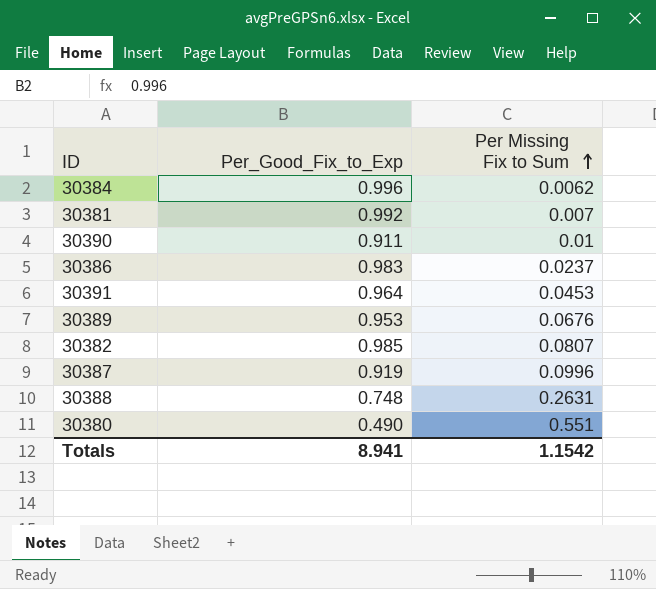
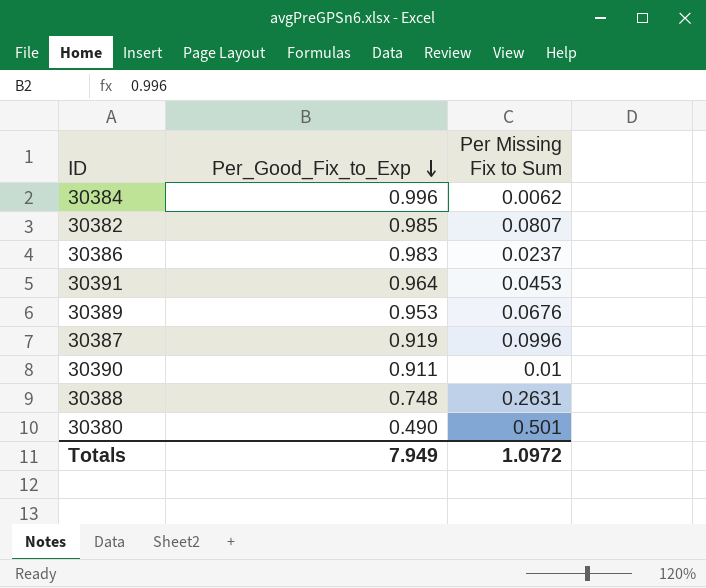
row order: Per Missing Fix to Sum ascending -> Per_Good_Fix_to_Exp descending
row 30381: 0.992 | 0.007 -> none
30380 | Per Missing Fix to Sum: 0.551 -> 0.501
Totals | Per_Good_Fix_to_Exp: 8.941 -> 7.949
Totals | Per Missing Fix to Sum: 1.1542 -> 1.0972

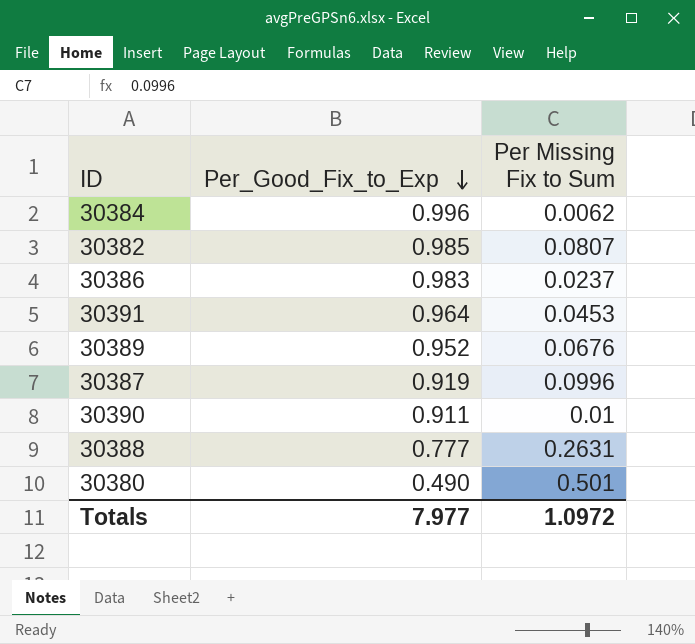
30389 | Per_Good_Fix_to_Exp: 0.953 -> 0.952
30388 | Per_Good_Fix_to_Exp: 0.748 -> 0.777
Totals | Per_Good_Fix_to_Exp: 7.949 -> 7.977

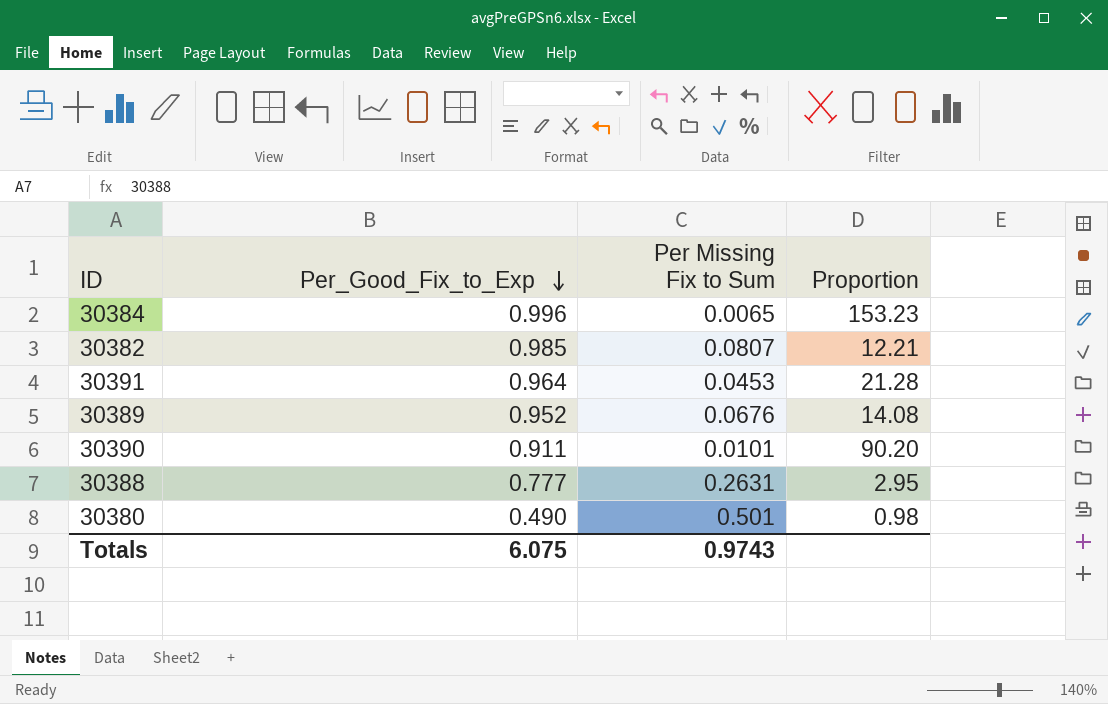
column Proportion | formula: none -> [Per_Good_Fix_to_Exp] / [Per Missing Fix to Sum]
row 30386: 0.983 | 0.0237 -> none
row 30387: 0.919 | 0.0996 -> none
30384 | Per Missing Fix to Sum: 0.0062 -> 0.0065
30390 | Per Missing Fix to Sum: 0.01 -> 0.0101
Totals | Per_Good_Fix_to_Exp: 7.977 -> 6.075
Totals | Per Missing Fix to Sum: 1.0972 -> 0.9743

